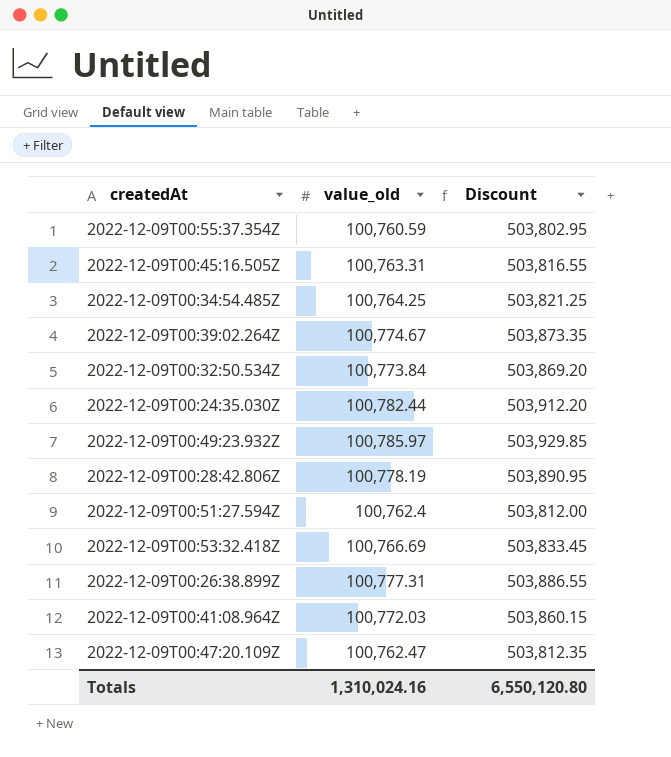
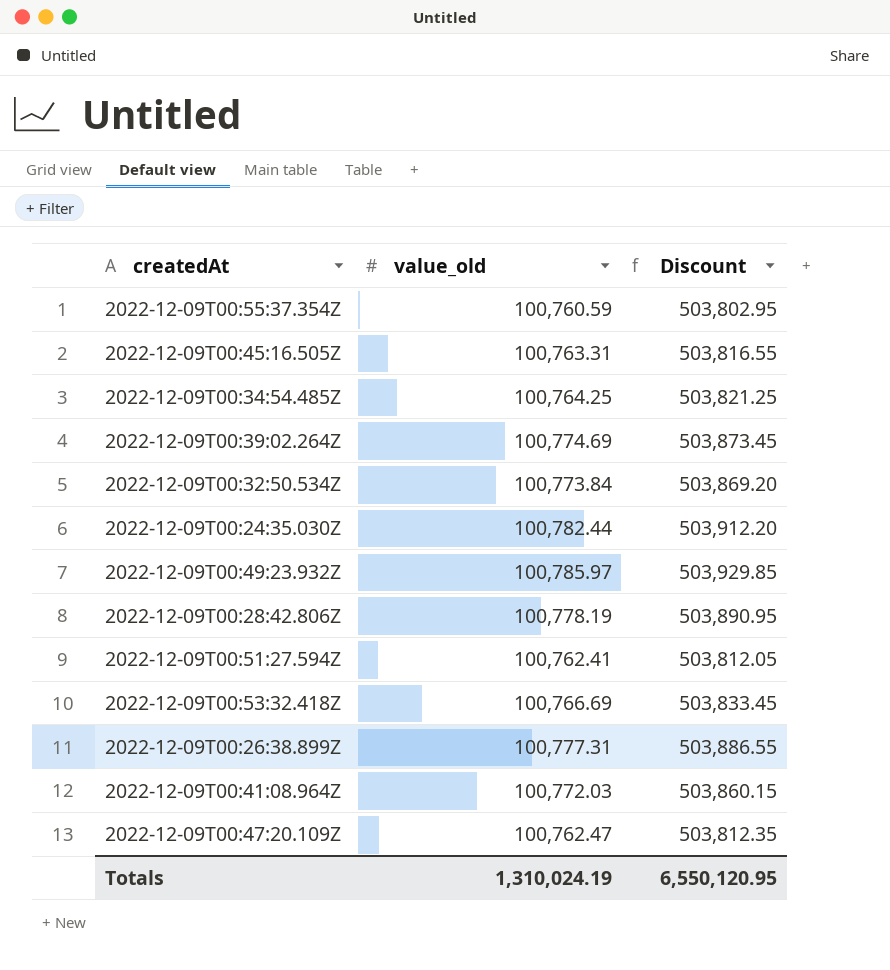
2022-12-09T00:39:02.264Z | value_old: 100,774.67 -> 100,774.69
2022-12-09T00:39:02.264Z | Discount: 503,873.35 -> 503,873.45
2022-12-09T00:51:27.594Z | value_old: 100,762.4 -> 100,762.41
2022-12-09T00:51:27.594Z | Discount: 503,812.00 -> 503,812.05
Totals | value_old: 1,310,024.16 -> 1,310,024.19
Totals | Discount: 6,550,120.80 -> 6,550,120.95

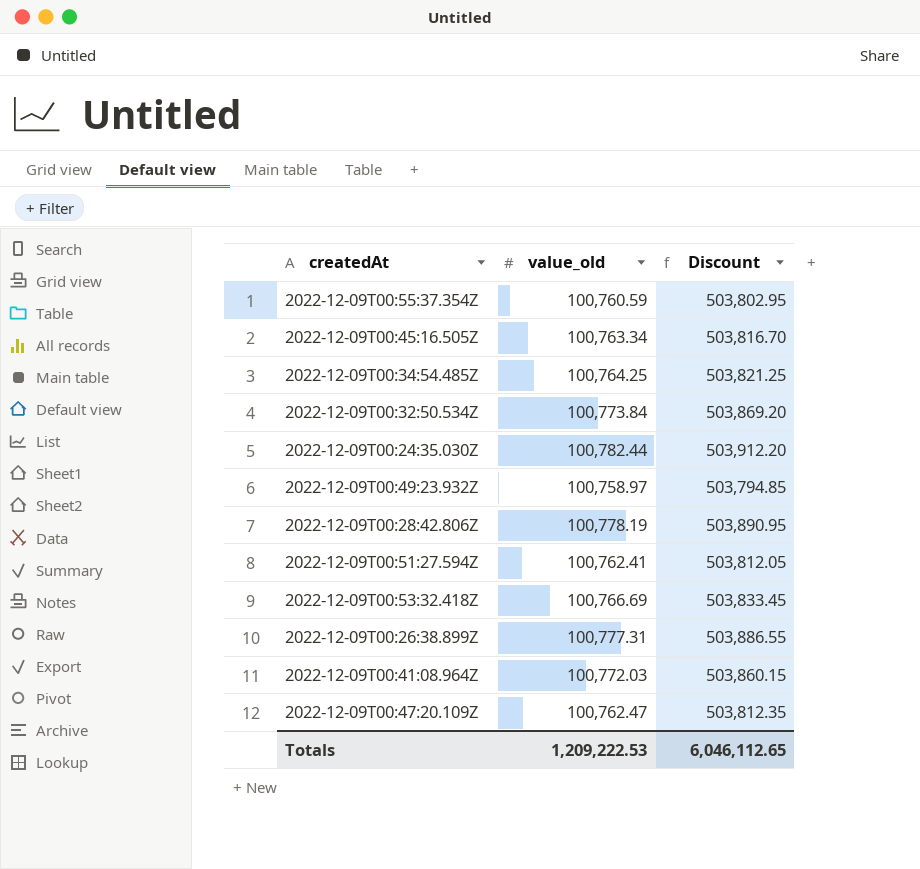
row 2022-12-09T00:39:02.264Z: 100,774.69 | 503,873.45 -> none
2022-12-09T00:45:16.505Z | value_old: 100,763.31 -> 100,763.34
2022-12-09T00:45:16.505Z | Discount: 503,816.55 -> 503,816.70
2022-12-09T00:49:23.932Z | value_old: 100,785.97 -> 100,758.97
2022-12-09T00:49:23.932Z | Discount: 503,929.85 -> 503,794.85
Totals | value_old: 1,310,024.19 -> 1,209,222.53
Totals | Discount: 6,550,120.95 -> 6,046,112.65

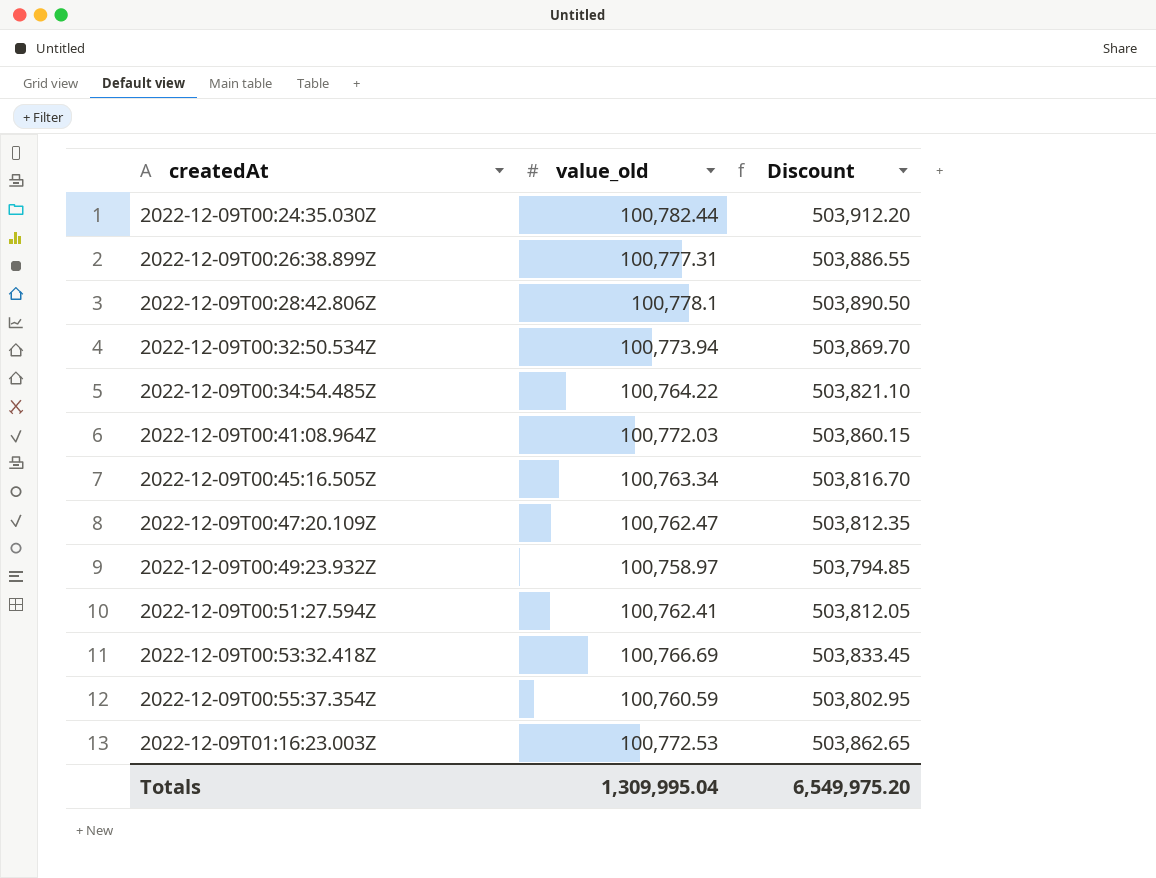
row order: none -> createdAt ascending
2022-12-09T00:28:42.806Z | value_old: 100,778.19 -> 100,778.1
2022-12-09T00:28:42.806Z | Discount: 503,890.95 -> 503,890.50
2022-12-09T00:32:50.534Z | value_old: 100,773.84 -> 100,773.94
2022-12-09T00:32:50.534Z | Discount: 503,869.20 -> 503,869.70
2022-12-09T00:34:54.485Z | value_old: 100,764.25 -> 100,764.22
2022-12-09T00:34:54.485Z | Discount: 503,821.25 -> 503,821.10
row 2022-12-09T01:16:23.003Z: none -> 100,772.53 | 503,862.65
Totals | value_old: 1,209,222.53 -> 1,309,995.04
Totals | Discount: 6,046,112.65 -> 6,549,975.20

